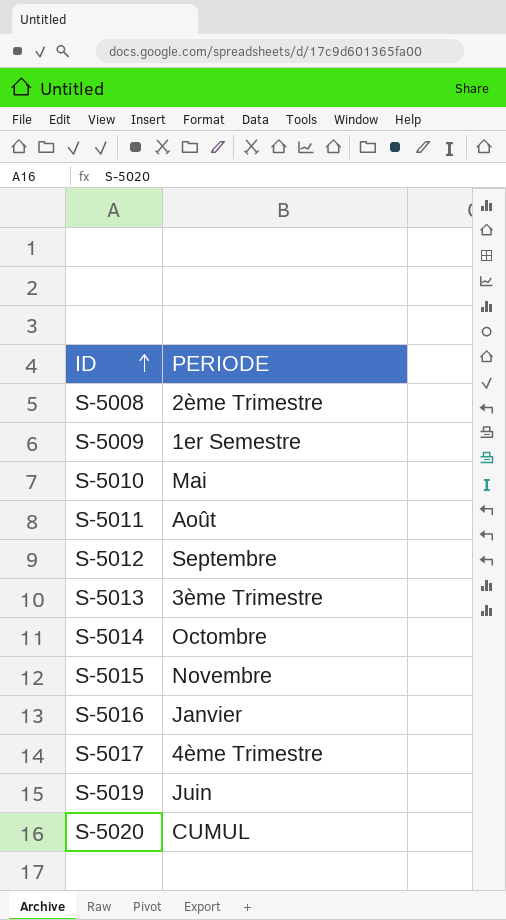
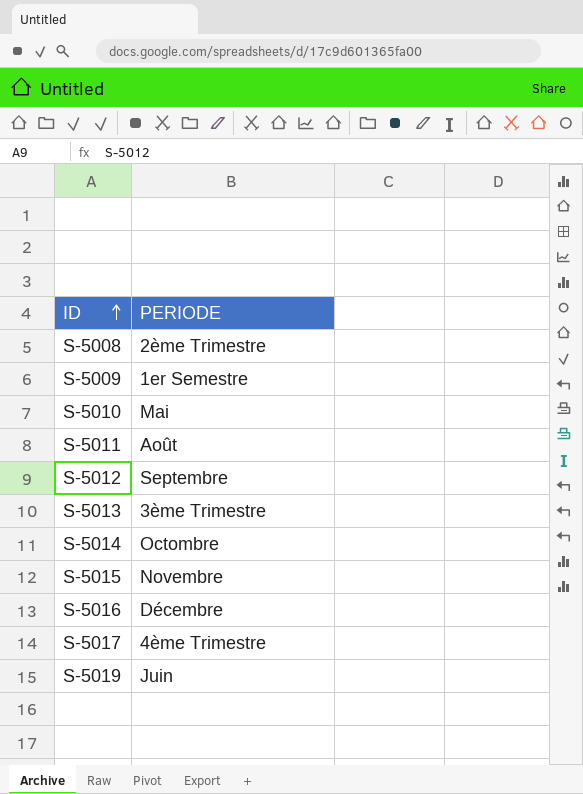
row S-5020: CUMUL -> none
S-5016 | PERIODE: Janvier -> Décembre

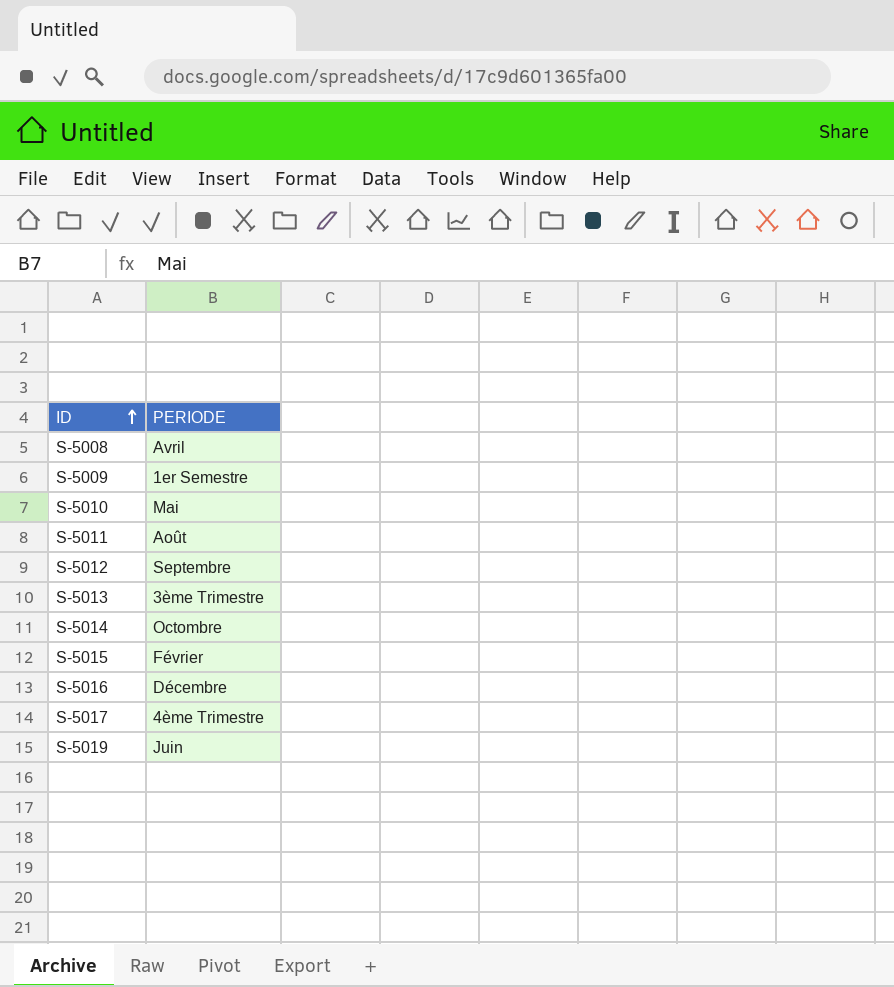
S-5008 | PERIODE: 2ème Trimestre -> Avril
S-5015 | PERIODE: Novembre -> Février

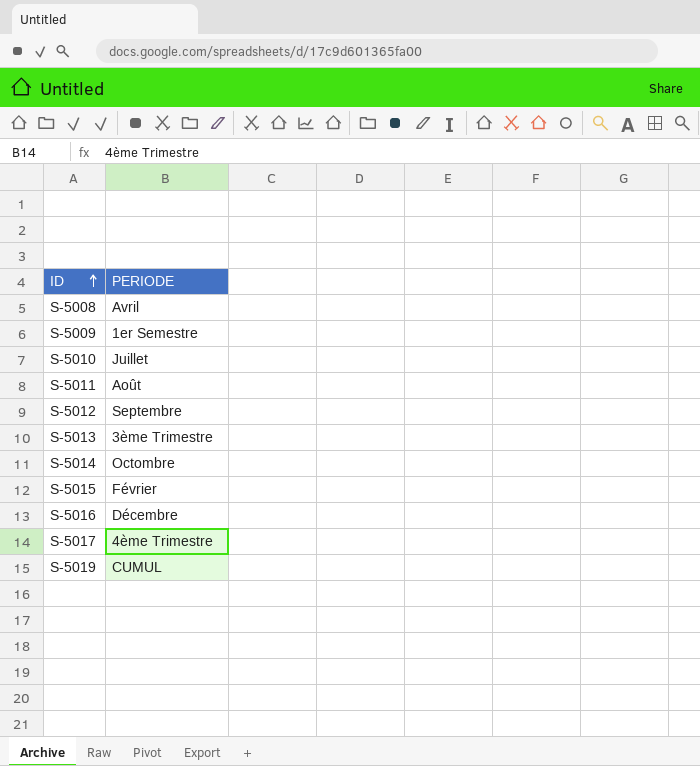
S-5010 | PERIODE: Mai -> Juillet
S-5019 | PERIODE: Juin -> CUMUL

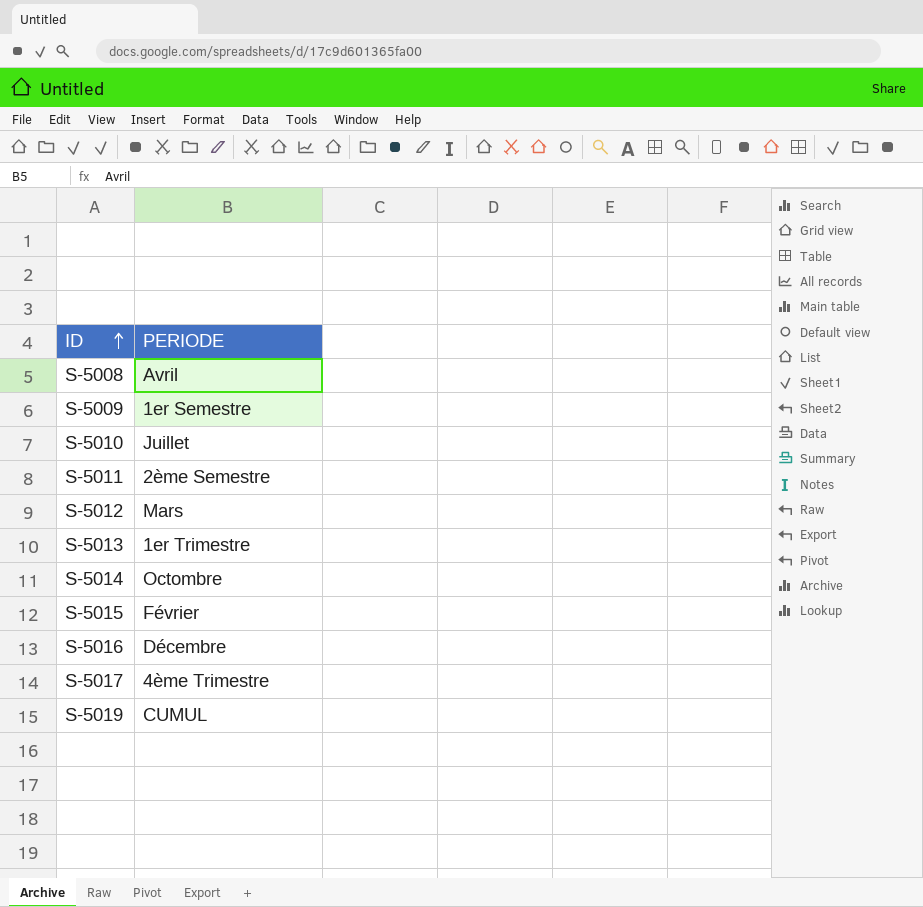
S-5011 | PERIODE: Août -> 2ème Semestre
S-5012 | PERIODE: Septembre -> Mars
S-5013 | PERIODE: 3ème Trimestre -> 1er Trimestre

